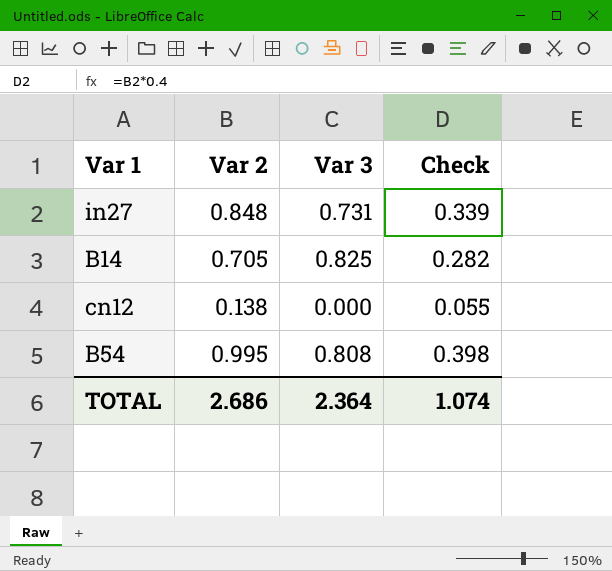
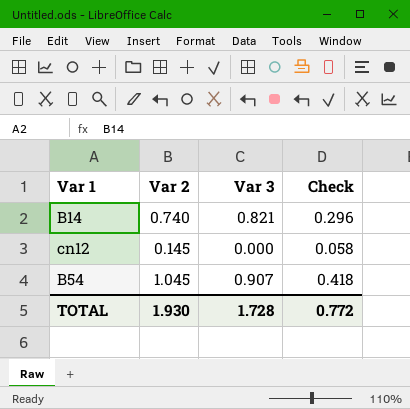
row in27: 0.848 | 0.731 | 0.339 -> none
B14 | Var 2: 0.705 -> 0.740
B14 | Var 3: 0.825 -> 0.821
B14 | Check: 0.282 -> 0.296
cn12 | Var 2: 0.138 -> 0.145
cn12 | Check: 0.055 -> 0.058
B54 | Var 2: 0.995 -> 1.045
B54 | Var 3: 0.808 -> 0.907
B54 | Check: 0.398 -> 0.418
TOTAL | Var 2: 2.686 -> 1.930
TOTAL | Var 3: 2.364 -> 1.728
TOTAL | Check: 1.074 -> 0.772

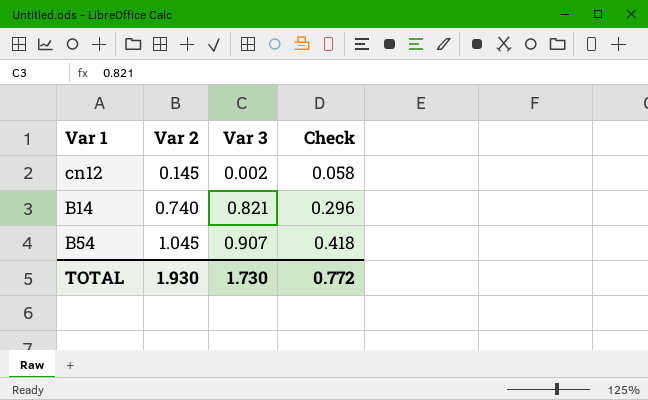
row order: none -> Var 2 ascending
cn12 | Var 3: 0.000 -> 0.002
TOTAL | Var 3: 1.728 -> 1.730

